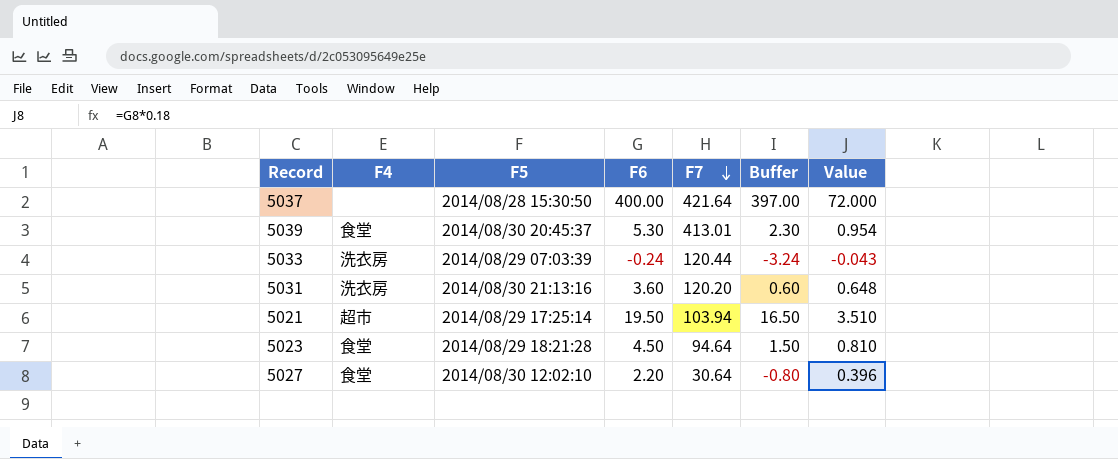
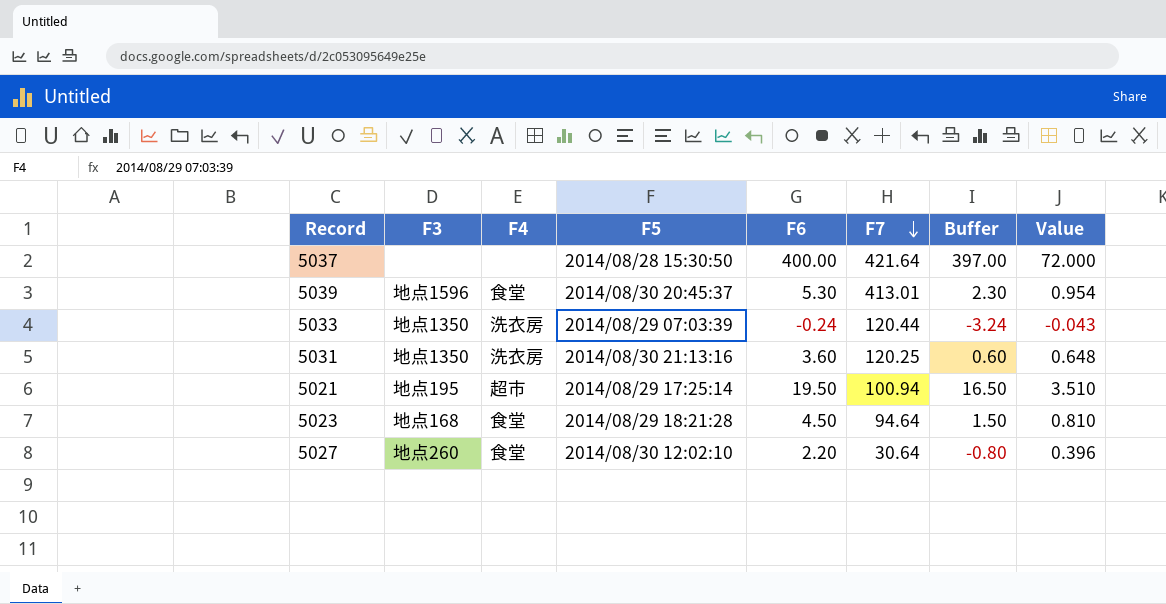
column F3 | position: none -> 2
5031 | F7: 120.20 -> 120.25
5021 | F7: 103.94 -> 100.94

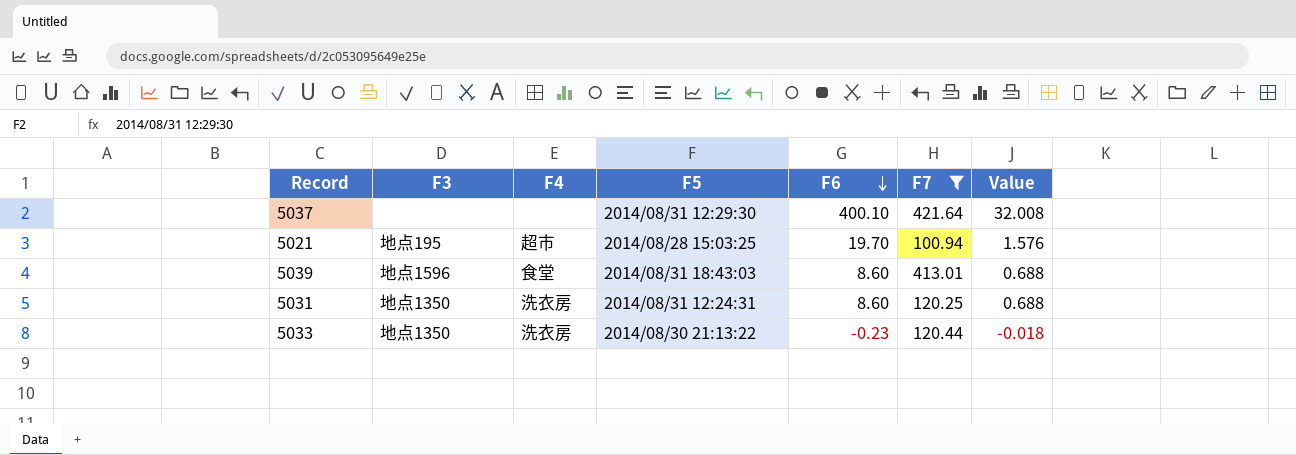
filter: none -> F7 >= 100.94
row order: F7 descending -> F6 descending
column Buffer | formula: [F6] - 3 -> none
column Value | formula: [F6] * 0.18 -> [F6] * 0.08
5037 | F5: 2014/08/28 15:30:50 -> 2014/08/31 12:29:30
5037 | F6: 400.00 -> 400.10
5021 | F5: 2014/08/29 17:25:14 -> 2014/08/28 15:03:25
5021 | F6: 19.50 -> 19.70
5039 | F5: 2014/08/30 20:45:37 -> 2014/08/31 18:43:03
5039 | F6: 5.30 -> 8.60
5031 | F5: 2014/08/30 21:13:16 -> 2014/08/31 12:24:31
5031 | F6: 3.60 -> 8.60
5033 | F5: 2014/08/29 07:03:39 -> 2014/08/30 21:13:22
5033 | F6: -0.24 -> -0.23

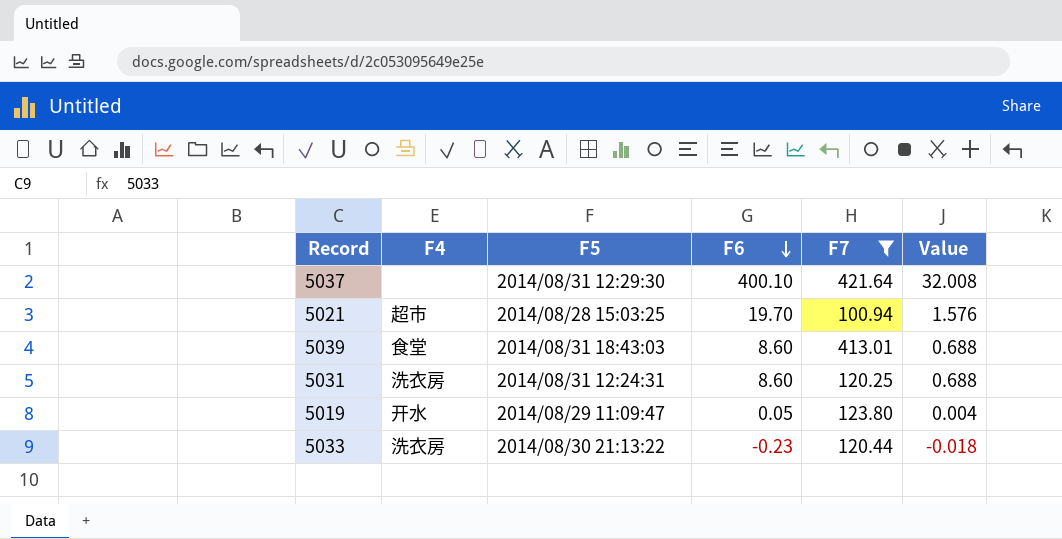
column F3 | position: 2 -> none
row 5019: none -> 开水 | 2014/08/29 11:09:47 | 0.05 | 123.80 | 0.004

